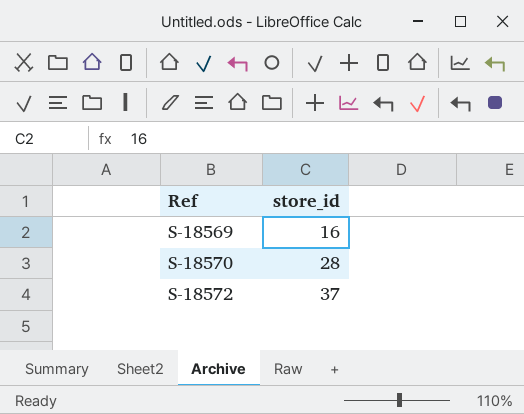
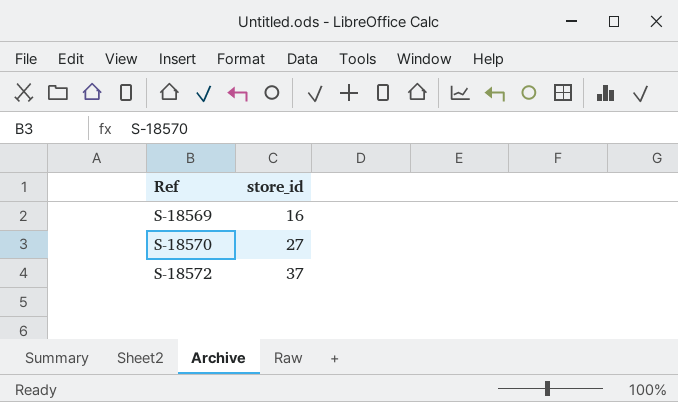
S-18570 | store_id: 28 -> 27

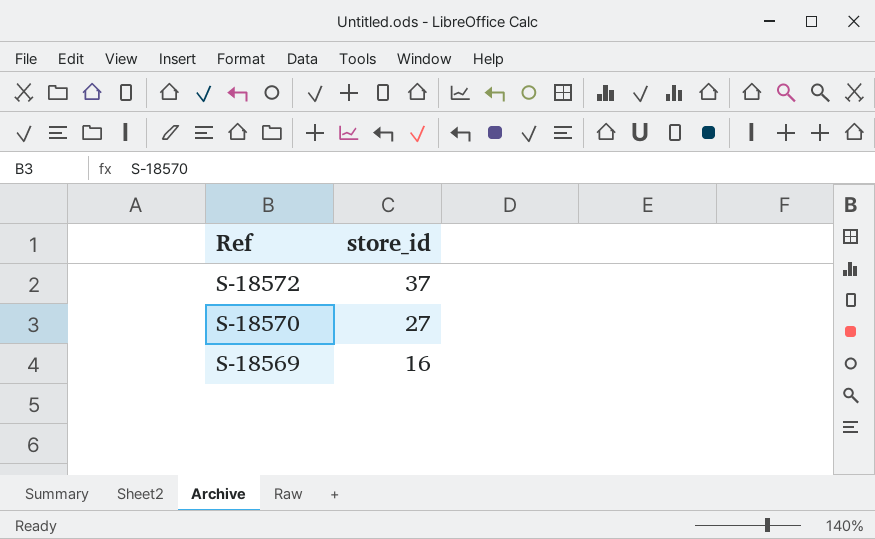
row order: Ref ascending -> Ref descending

